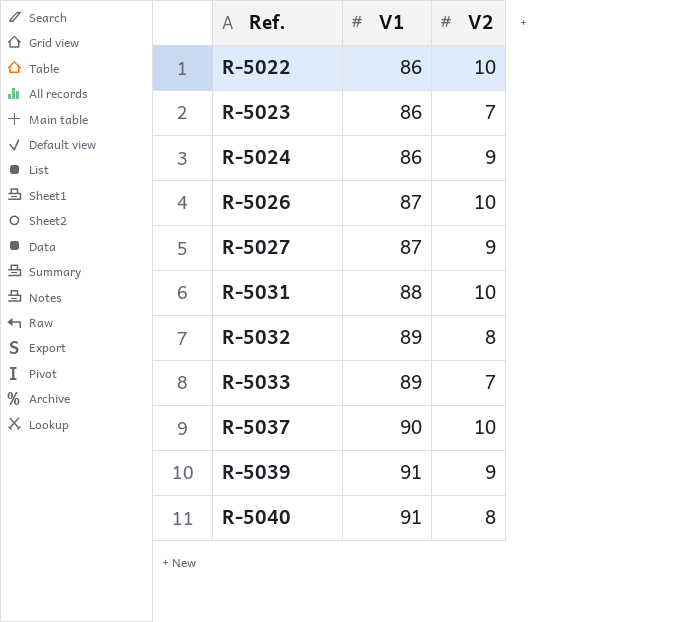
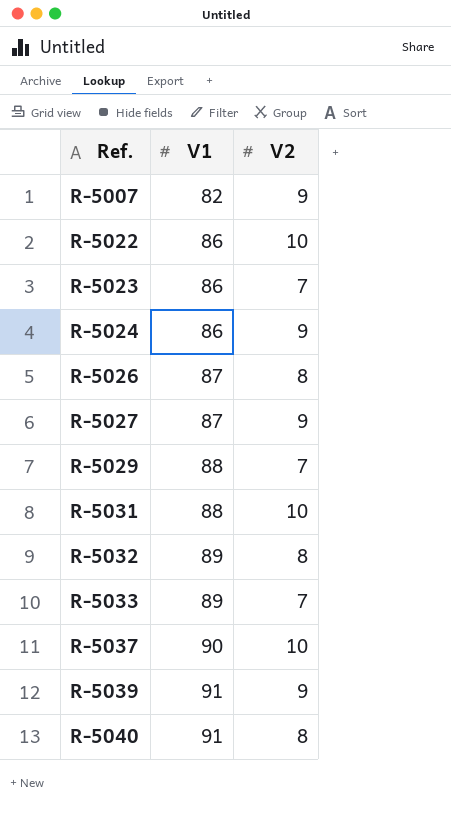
row R-5007: none -> 82 | 9
R-5026 | V2: 10 -> 8
row R-5029: none -> 88 | 7

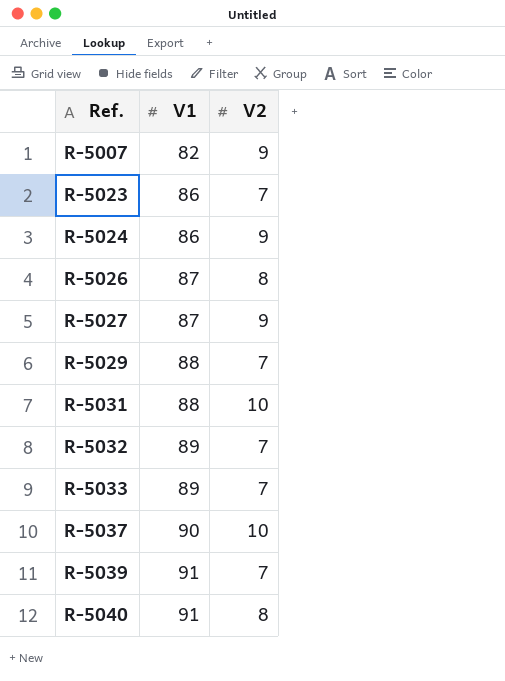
row R-5022: 86 | 10 -> none
R-5032 | V2: 8 -> 7
R-5039 | V2: 9 -> 7

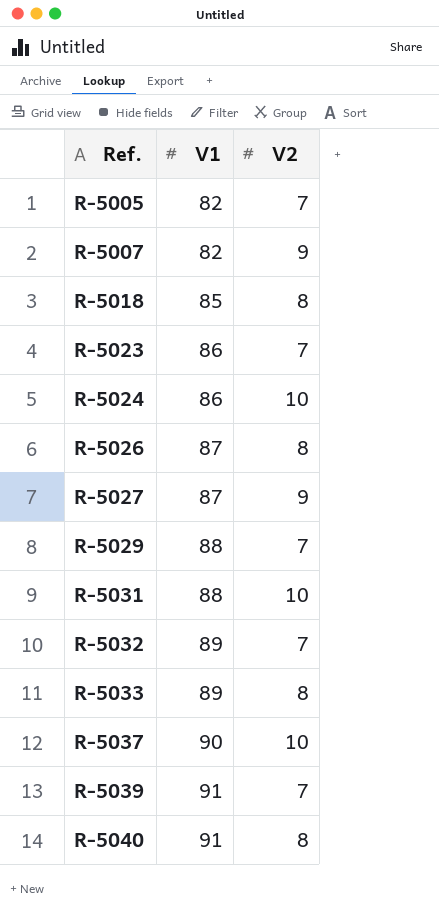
row R-5005: none -> 82 | 7
row R-5018: none -> 85 | 8
R-5024 | V2: 9 -> 10
R-5033 | V2: 7 -> 8

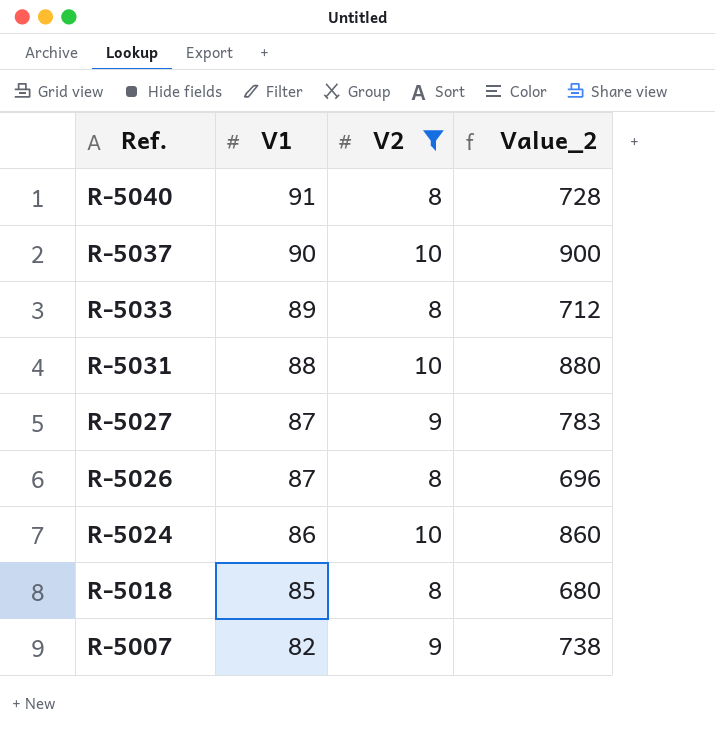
filter: none -> V2 != 7
row order: Ref. ascending -> Ref. descending
column Value_2 | formula: none -> [V1] * [V2]

